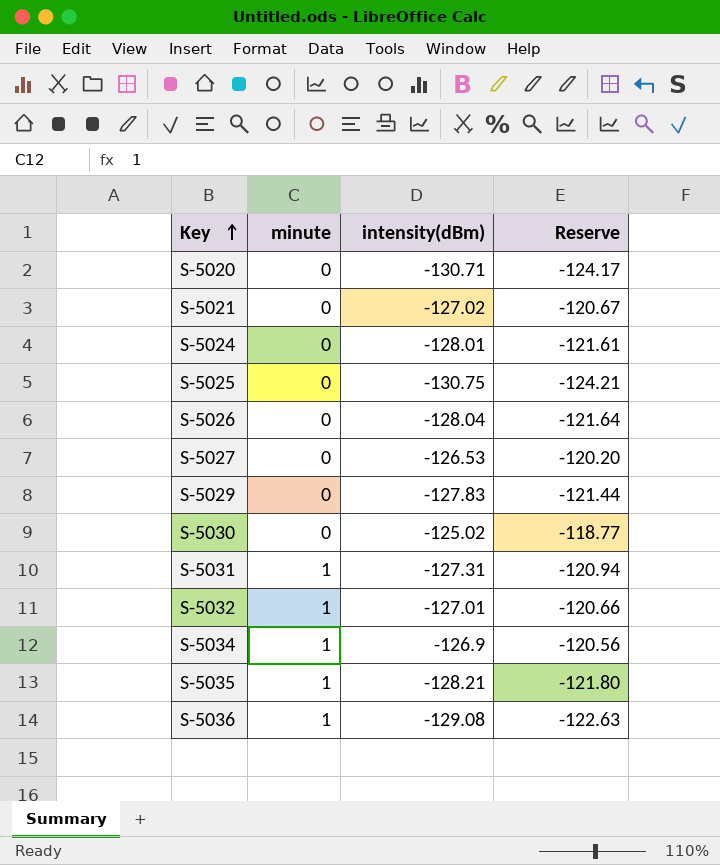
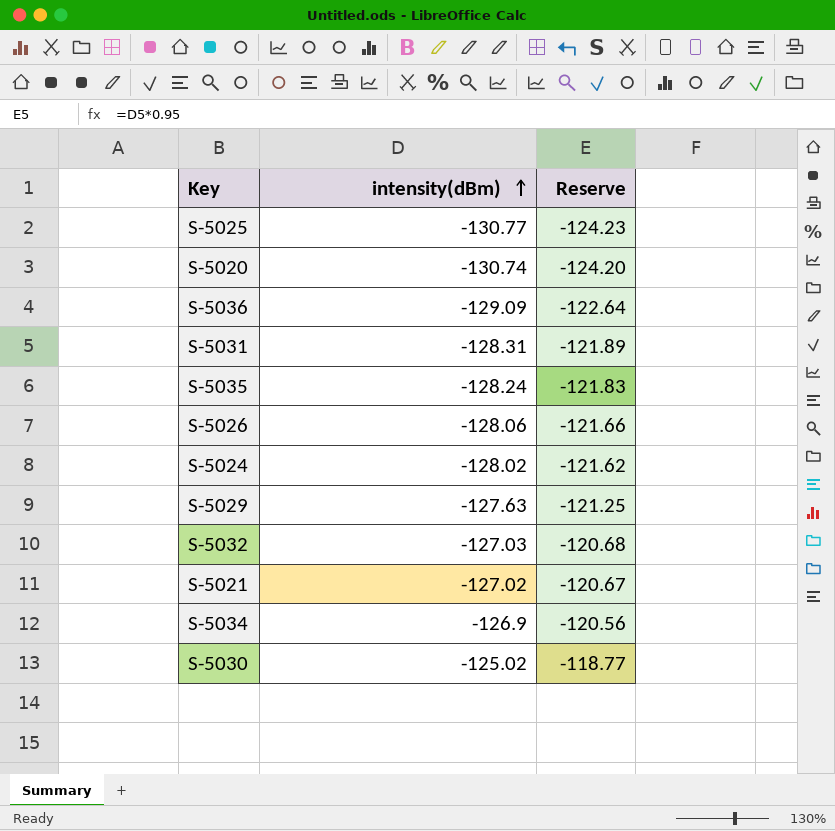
row order: Key ascending -> intensity(dBm) ascending
column minute | position: 2 -> none
row S-5027: 0 | -126.53 | -120.20 -> none
S-5025 | intensity(dBm): -130.75 -> -130.77
S-5025 | Reserve: -124.21 -> -124.23
S-5020 | intensity(dBm): -130.71 -> -130.74
S-5020 | Reserve: -124.17 -> -124.20
S-5036 | intensity(dBm): -129.08 -> -129.09
S-5036 | Reserve: -122.63 -> -122.64
S-5031 | intensity(dBm): -127.31 -> -128.31
S-5031 | Reserve: -120.94 -> -121.89
S-5035 | intensity(dBm): -128.21 -> -128.24
S-5035 | Reserve: -121.80 -> -121.83
S-5026 | intensity(dBm): -128.04 -> -128.06
S-5026 | Reserve: -121.64 -> -121.66
S-5024 | intensity(dBm): -128.01 -> -128.02
S-5024 | Reserve: -121.61 -> -121.62
S-5029 | intensity(dBm): -127.83 -> -127.63
S-5029 | Reserve: -121.44 -> -121.25
S-5032 | intensity(dBm): -127.01 -> -127.03
S-5032 | Reserve: -120.66 -> -120.68

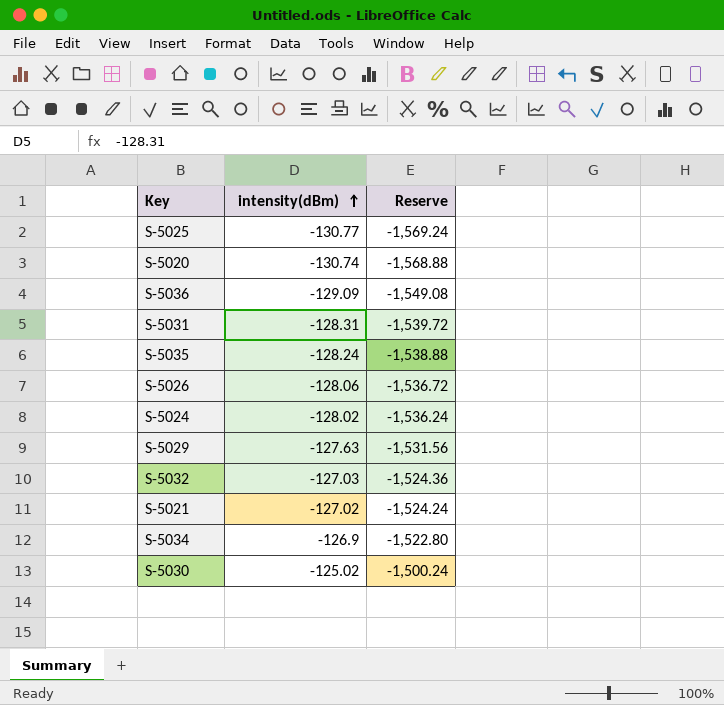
column Reserve | formula: [intensity(dBm)] * 0.95 -> [intensity(dBm)] * 12

